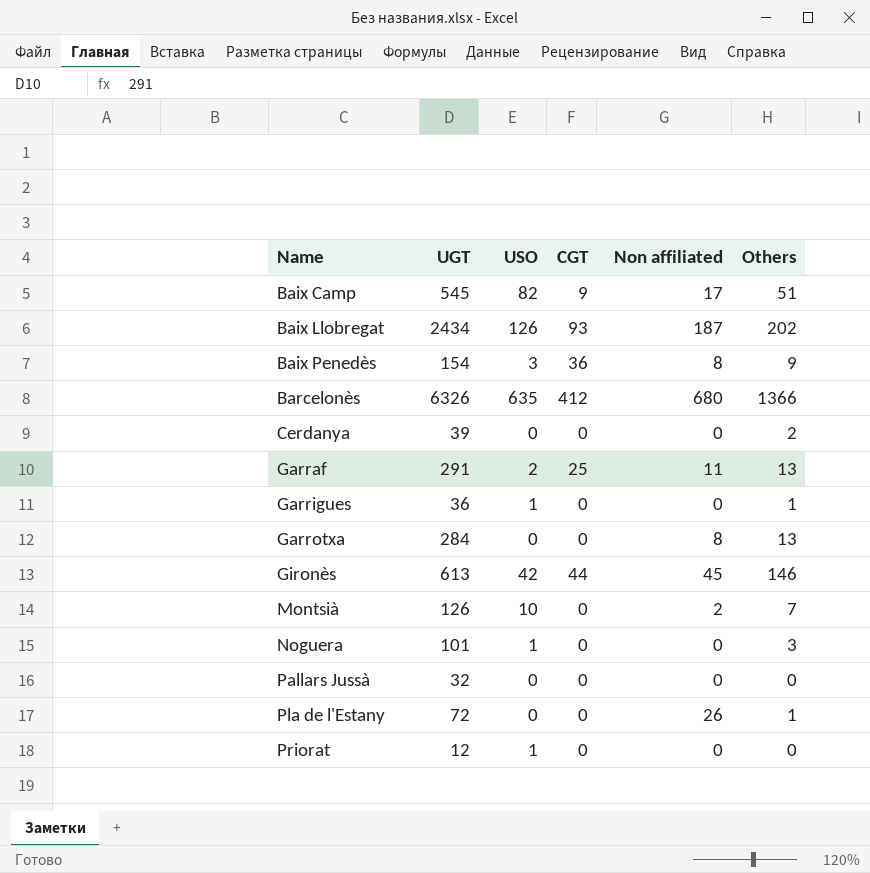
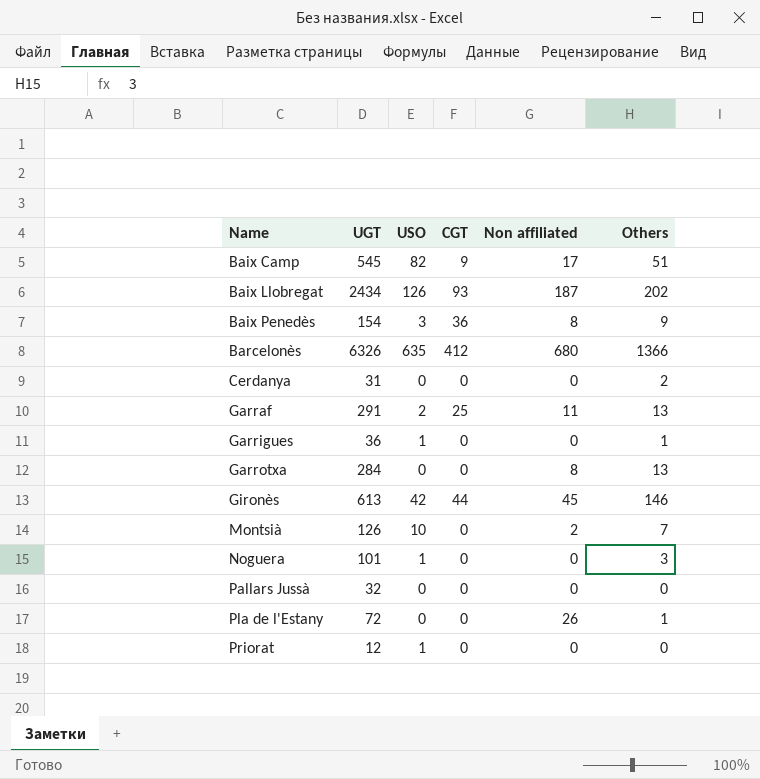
Cerdanya | UGT: 39 -> 31

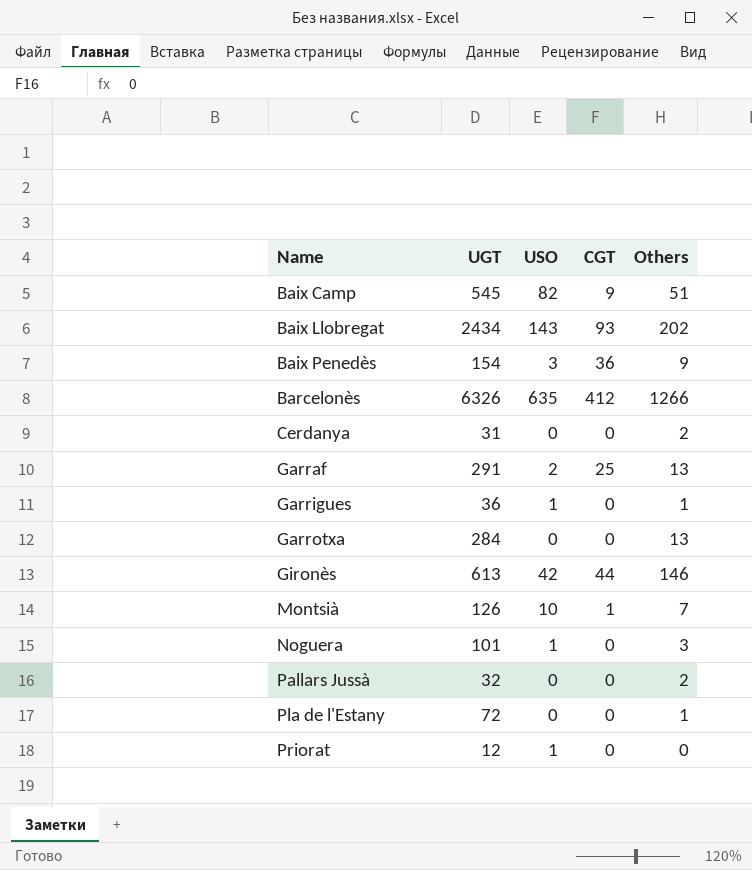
column Non affiliated | position: 5 -> none
Baix Llobregat | USO: 126 -> 143
Barcelonès | Others: 1366 -> 1266
Montsià | CGT: 0 -> 1
Pallars Jussà | Others: 0 -> 2

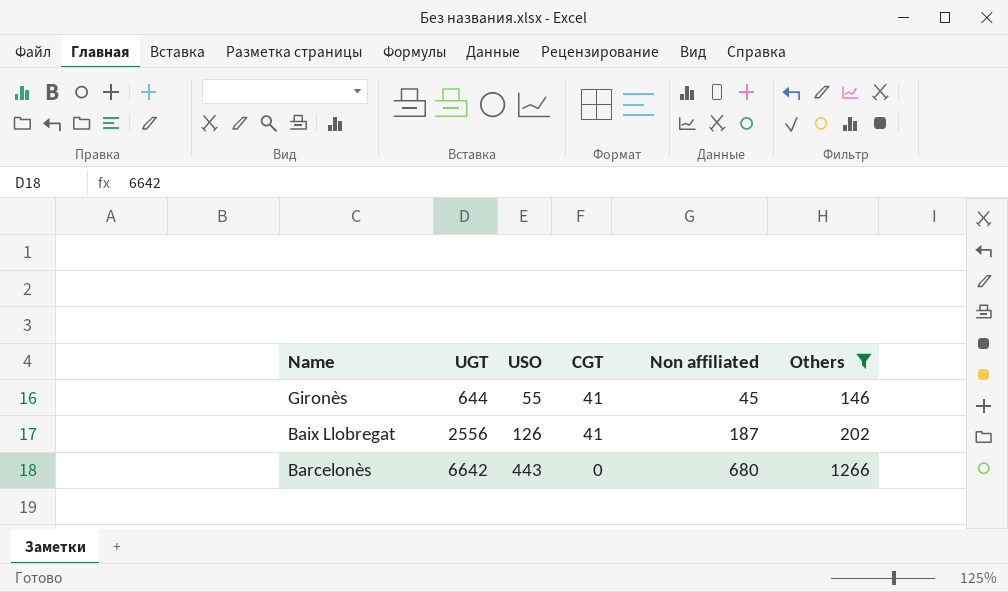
filter: none -> Others >= 146
row order: Name ascending -> UGT ascending
column Non affiliated | position: none -> 5
Gironès | UGT: 613 -> 644
Gironès | USO: 42 -> 55
Gironès | CGT: 44 -> 41
Baix Llobregat | UGT: 2434 -> 2556
Baix Llobregat | USO: 143 -> 126
Baix Llobregat | CGT: 93 -> 41
Barcelonès | UGT: 6326 -> 6642
Barcelonès | USO: 635 -> 443
Barcelonès | CGT: 412 -> 0

